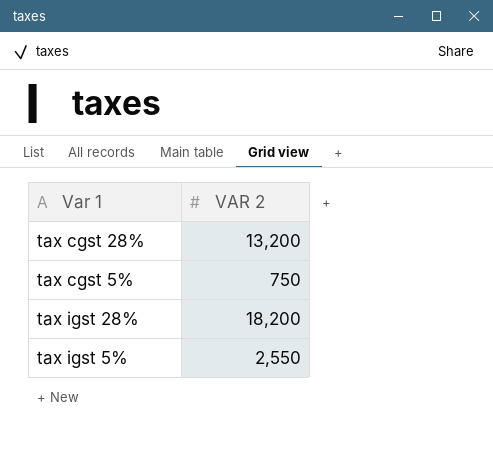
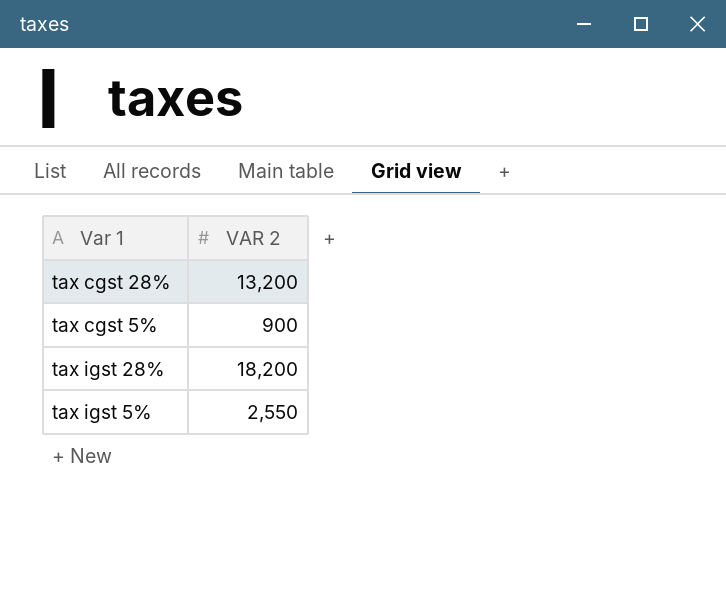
tax cgst 5% | VAR 2: 750 -> 900

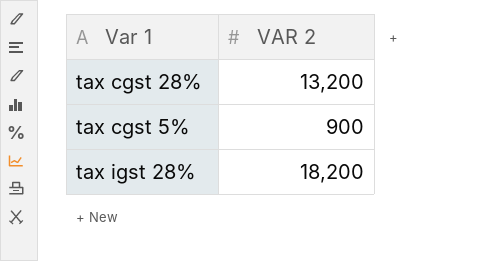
row tax igst 5%: 2,550 -> none

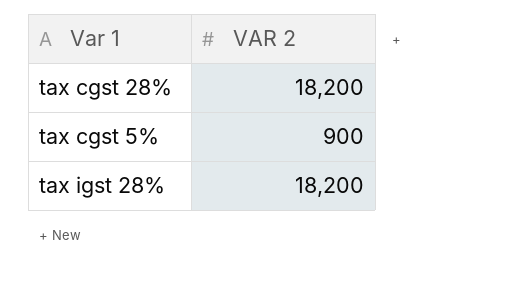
tax cgst 28% | VAR 2: 13,200 -> 18,200

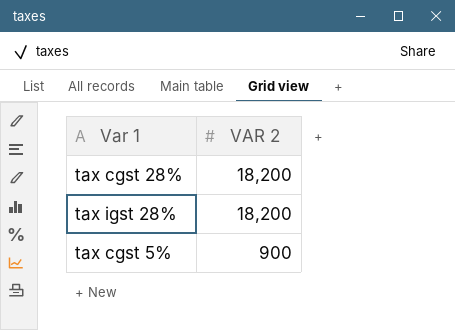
row order: none -> VAR 2 descending

